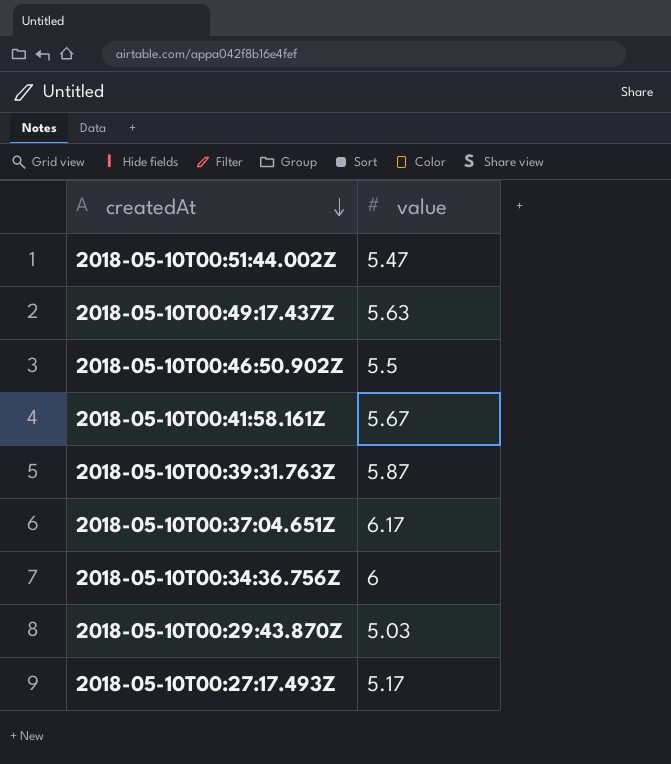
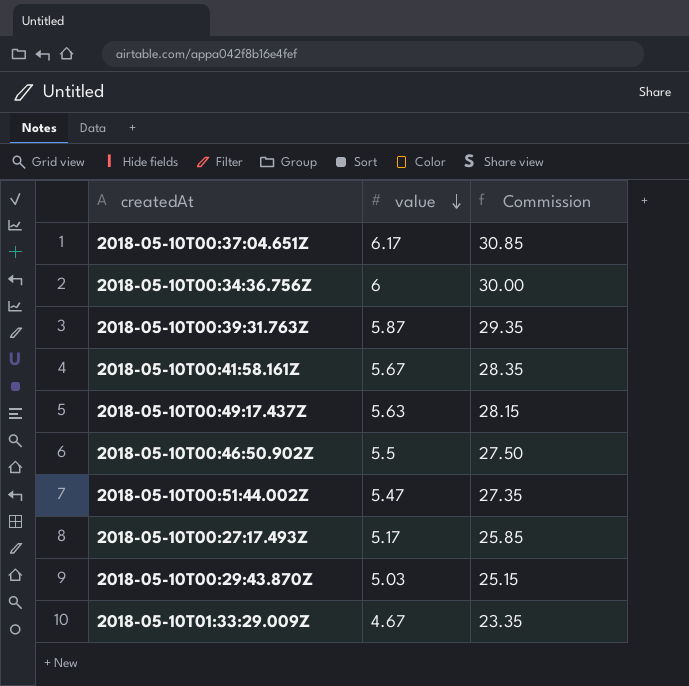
row order: createdAt descending -> value descending
column Commission | formula: none -> [value] * 5
row 2018-05-10T01:33:29.009Z: none -> 4.67 | 23.35

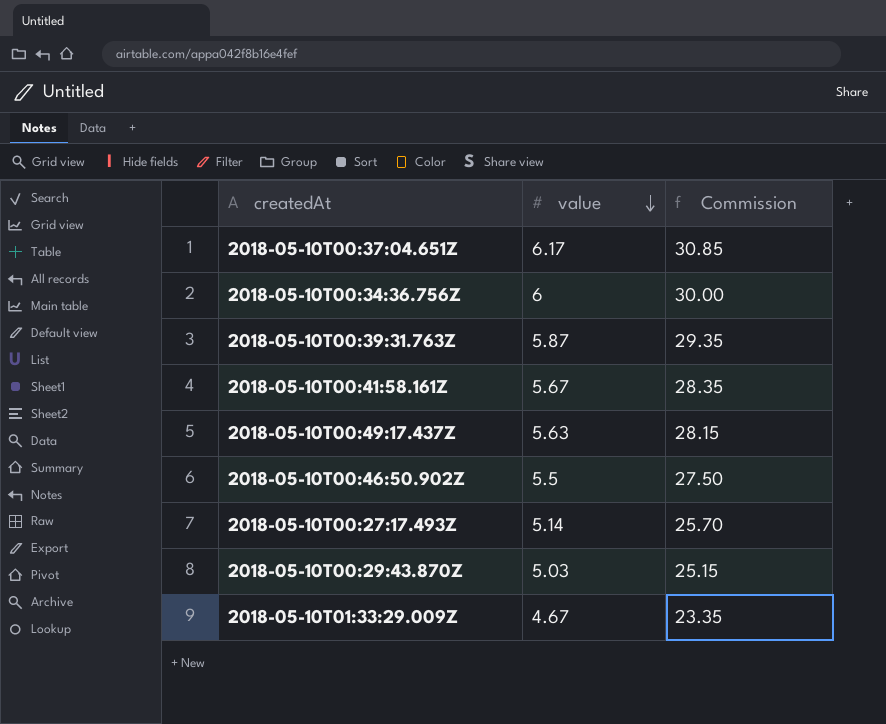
row 2018-05-10T00:51:44.002Z: 5.47 | 27.35 -> none
2018-05-10T00:27:17.493Z | value: 5.17 -> 5.14
2018-05-10T00:27:17.493Z | Commission: 25.85 -> 25.70

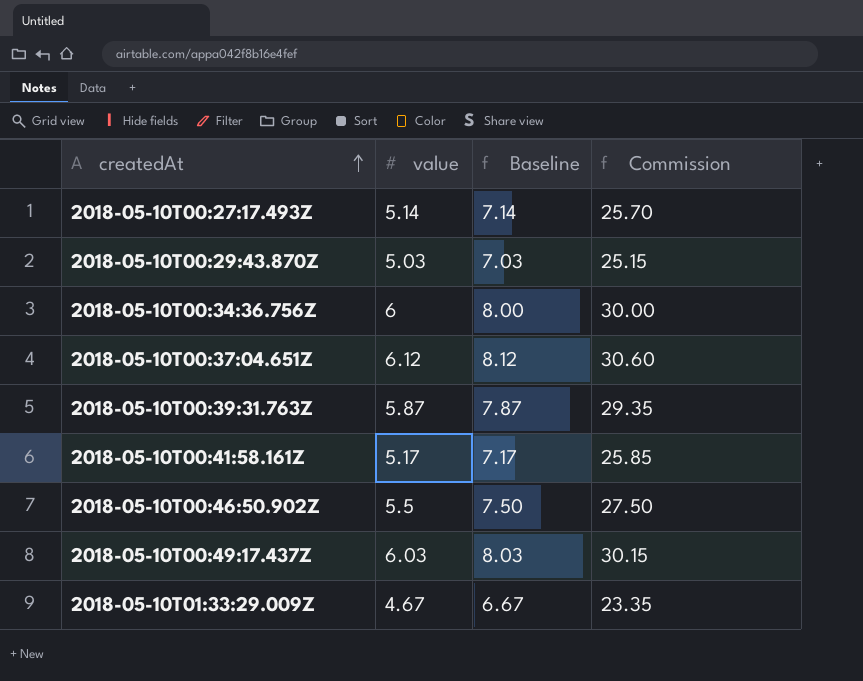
row order: value descending -> createdAt ascending
column Baseline | formula: none -> [value] + 2
2018-05-10T00:37:04.651Z | value: 6.17 -> 6.12
2018-05-10T00:37:04.651Z | Commission: 30.85 -> 30.60
2018-05-10T00:41:58.161Z | value: 5.67 -> 5.17
2018-05-10T00:41:58.161Z | Commission: 28.35 -> 25.85
2018-05-10T00:49:17.437Z | value: 5.63 -> 6.03
2018-05-10T00:49:17.437Z | Commission: 28.15 -> 30.15

